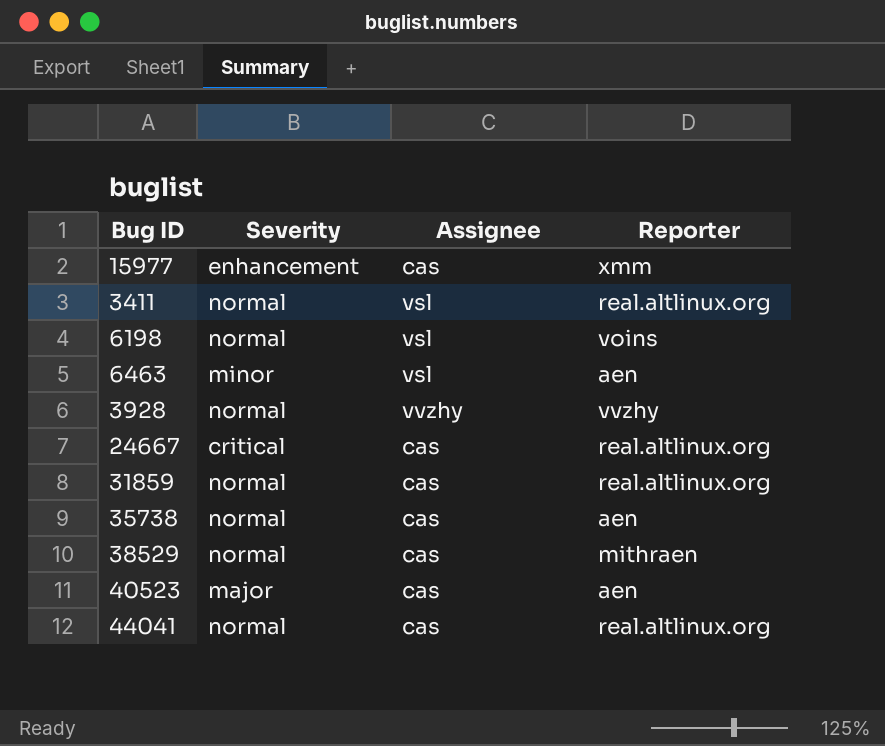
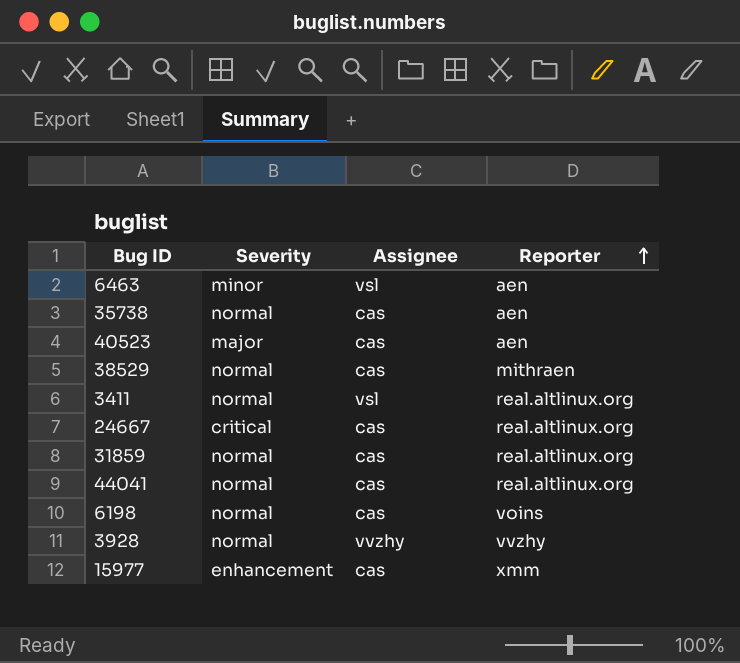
row order: none -> Reporter ascending
6198 | Assignee: vsl -> cas

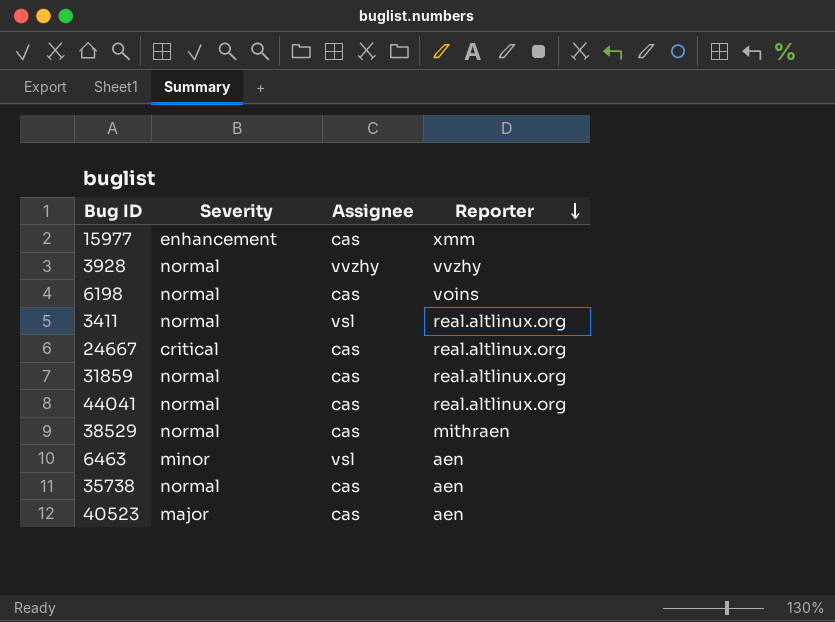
row order: Reporter ascending -> Reporter descending

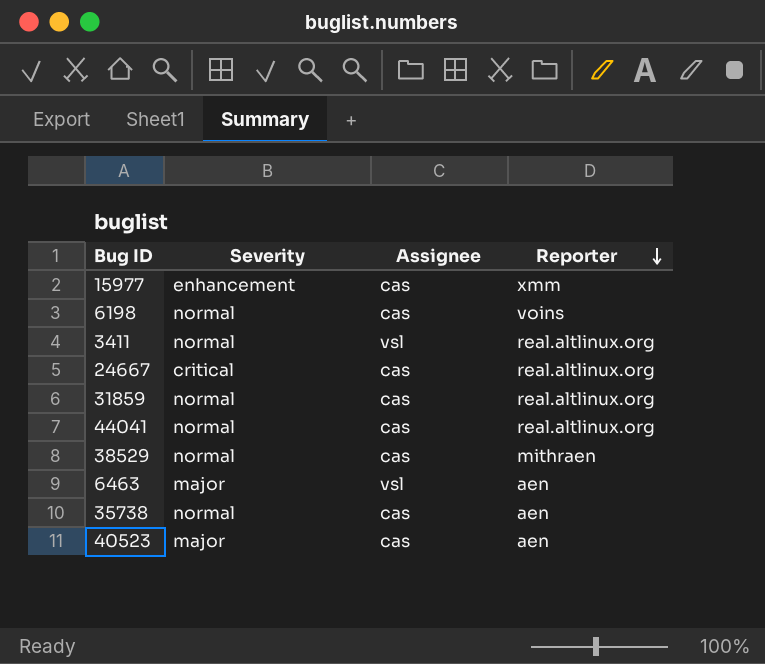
row 3928: normal | vvzhy | vvzhy -> none
6463 | Severity: minor -> major

